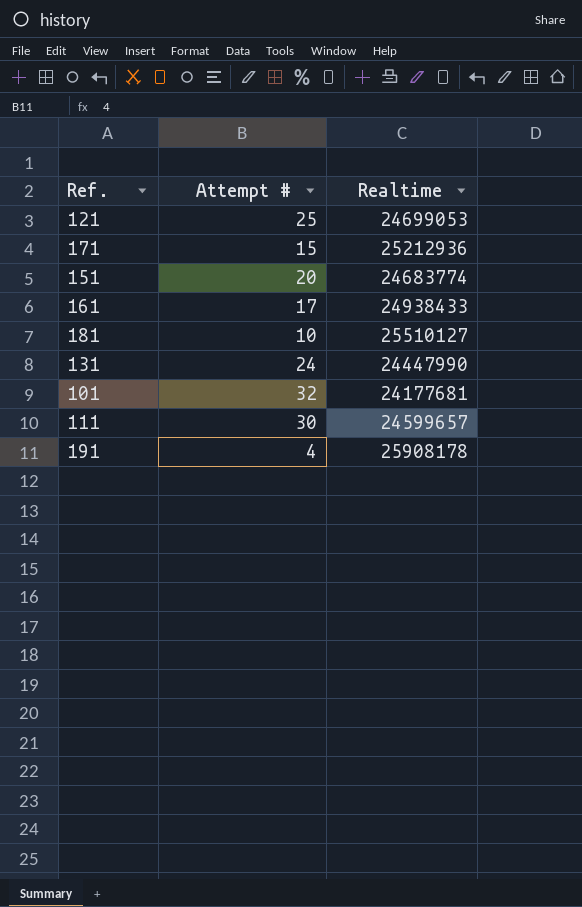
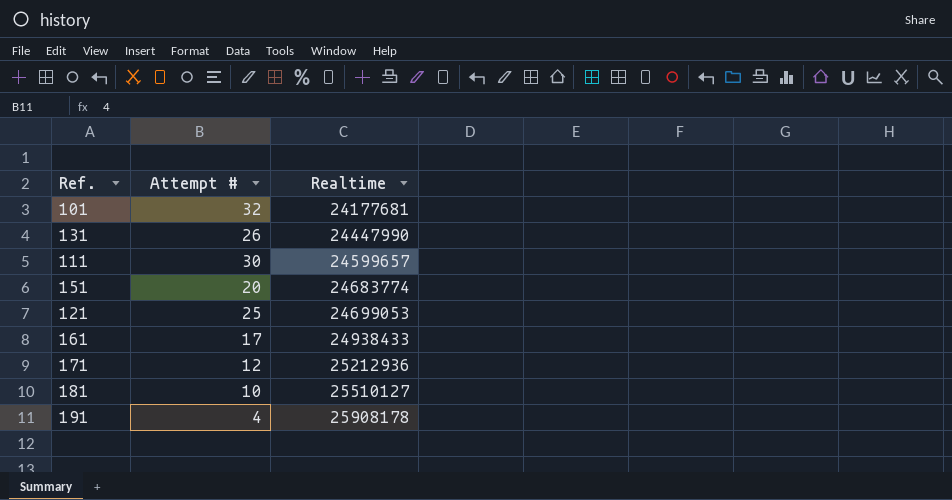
row order: none -> Realtime ascending
131 | Attempt #: 24 -> 26
171 | Attempt #: 15 -> 12

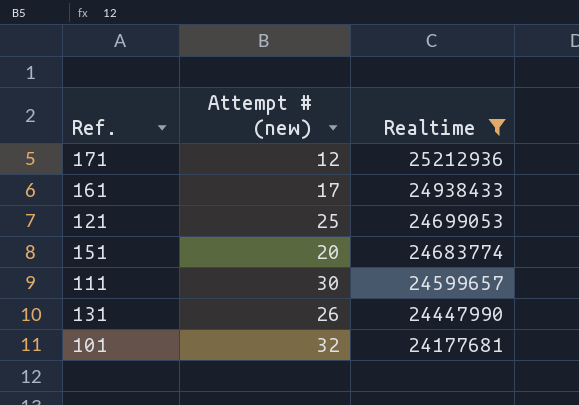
filter: none -> Realtime <= 25212936
row order: Realtime ascending -> Realtime descending
column name: Attempt # -> Attempt # (new)

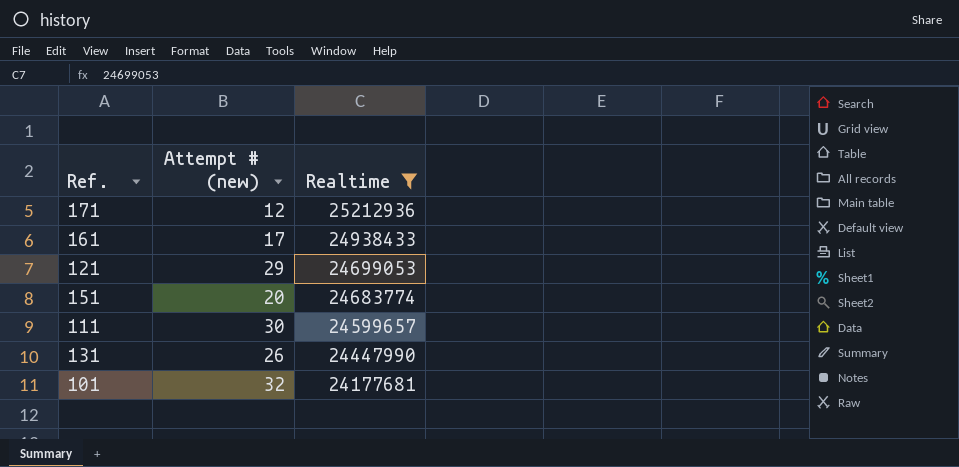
121 | Attempt # (new): 25 -> 29

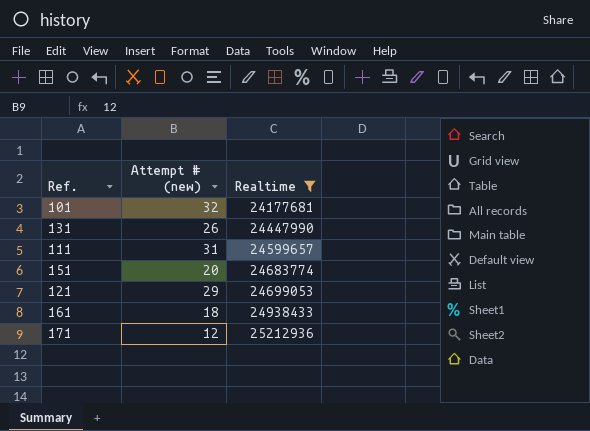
row order: Realtime descending -> Realtime ascending
111 | Attempt # (new): 30 -> 31
161 | Attempt # (new): 17 -> 18

